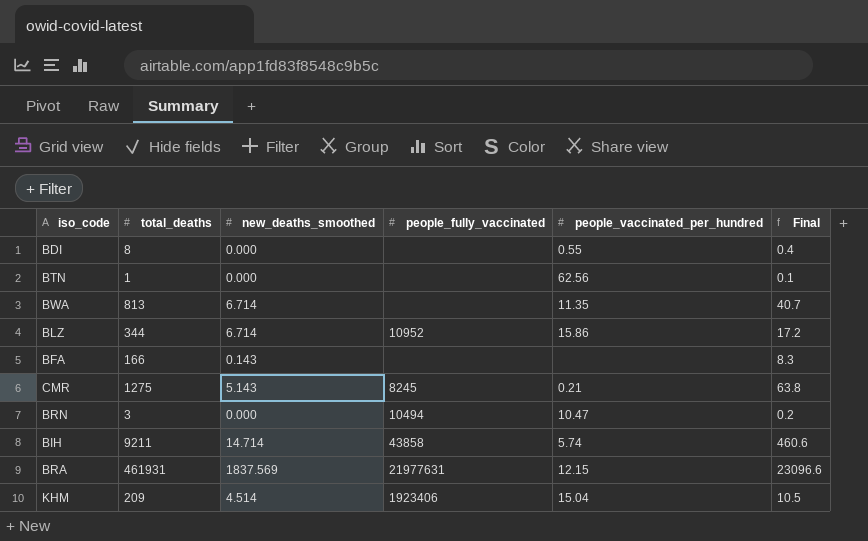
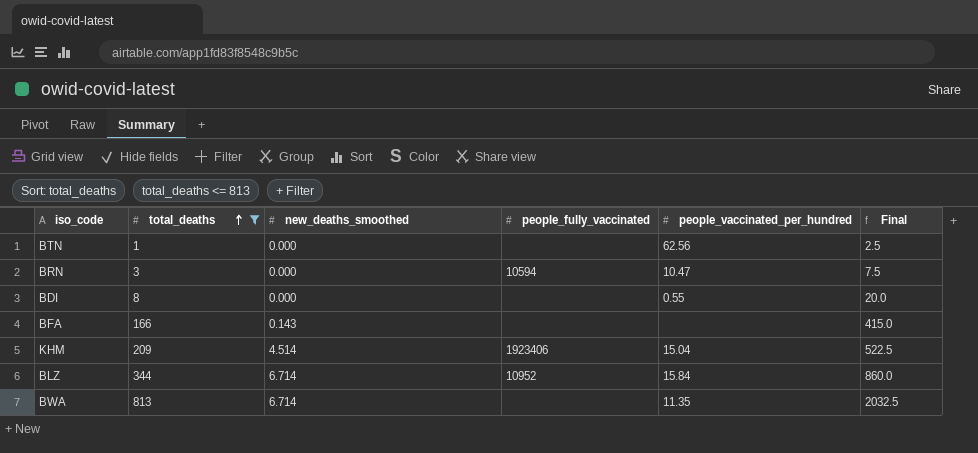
filter: none -> total_deaths <= 813
row order: none -> total_deaths ascending
column Final | formula: [total_deaths] * 0.05 -> [total_deaths] * 2.5
BRN | people_fully_vaccinated: 10494 -> 10594
BLZ | people_vaccinated_per_hundred: 15.86 -> 15.84

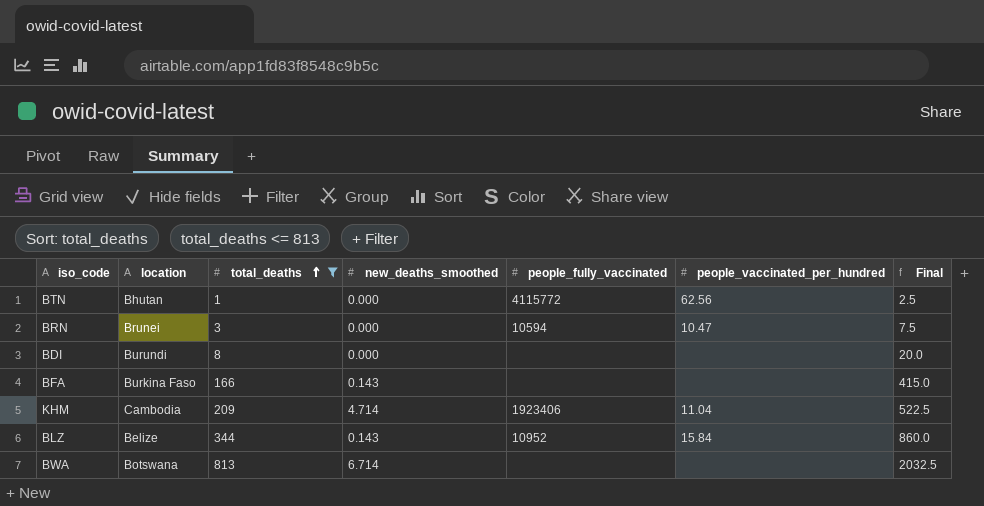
column location | position: none -> 2
BTN | people_fully_vaccinated: none -> 4115772
BDI | people_vaccinated_per_hundred: 0.55 -> none
KHM | new_deaths_smoothed: 4.514 -> 4.714
KHM | people_vaccinated_per_hundred: 15.04 -> 11.04
BLZ | new_deaths_smoothed: 6.714 -> 0.143
BWA | people_vaccinated_per_hundred: 11.35 -> none

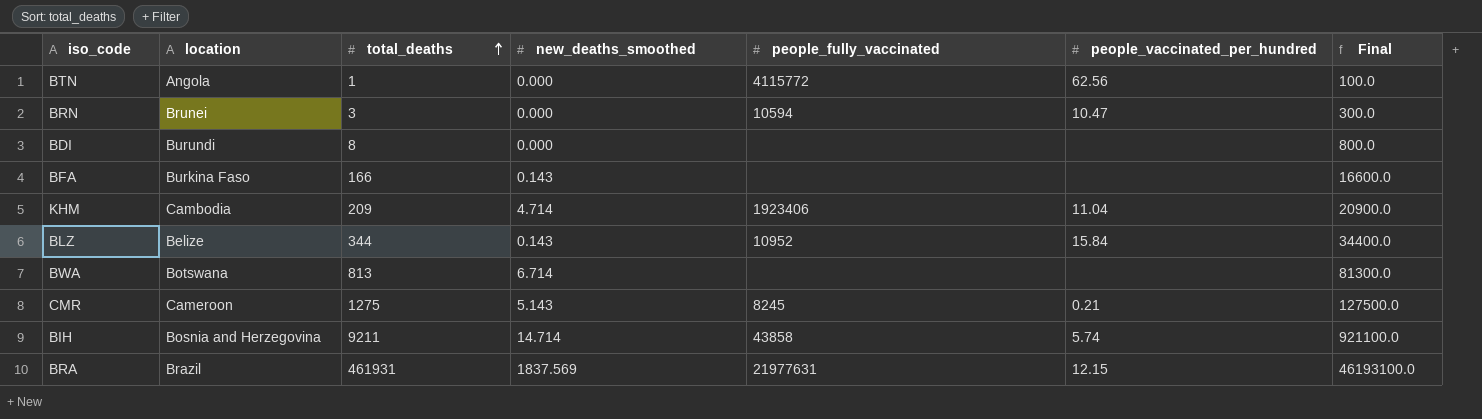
filter: total_deaths <= 813 -> none
column Final | formula: [total_deaths] * 2.5 -> [total_deaths] * 100
BTN | location: Bhutan -> Angola

